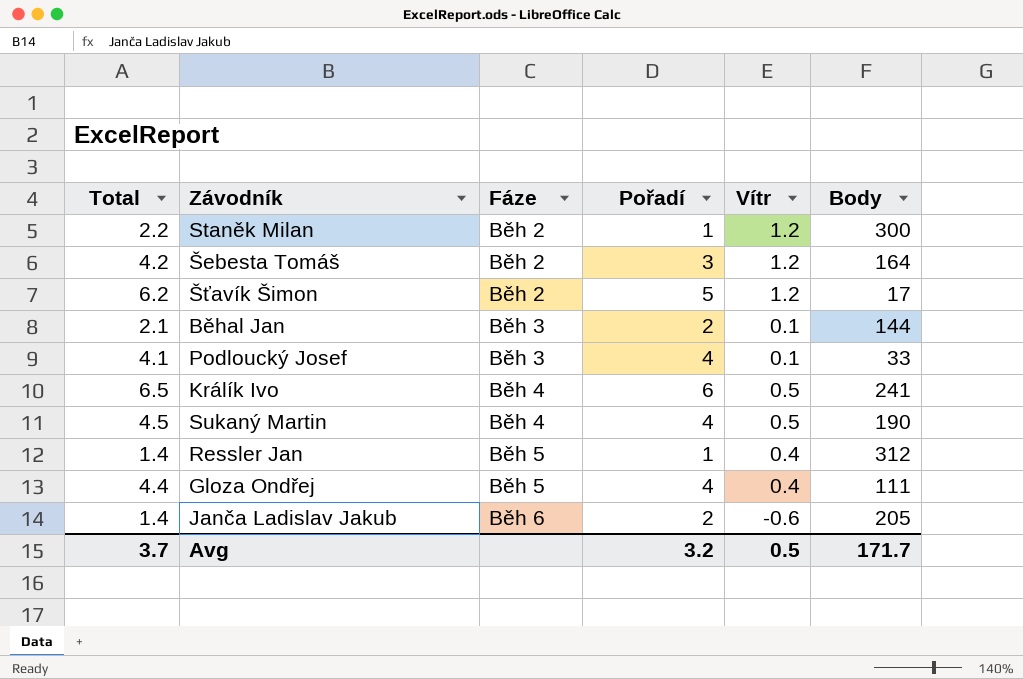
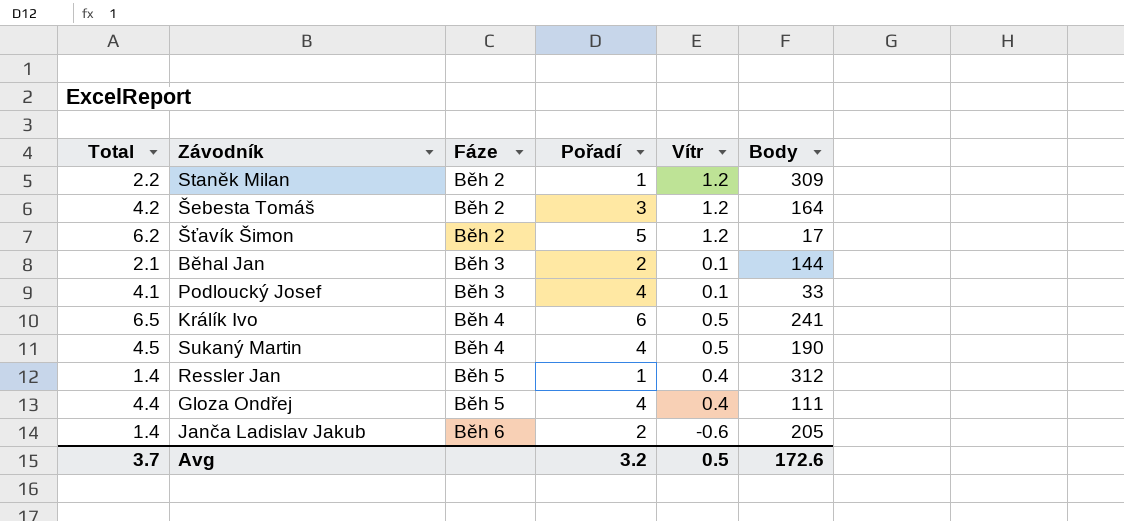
Staněk Milan | Body: 300 -> 309
Avg | Body: 171.7 -> 172.6

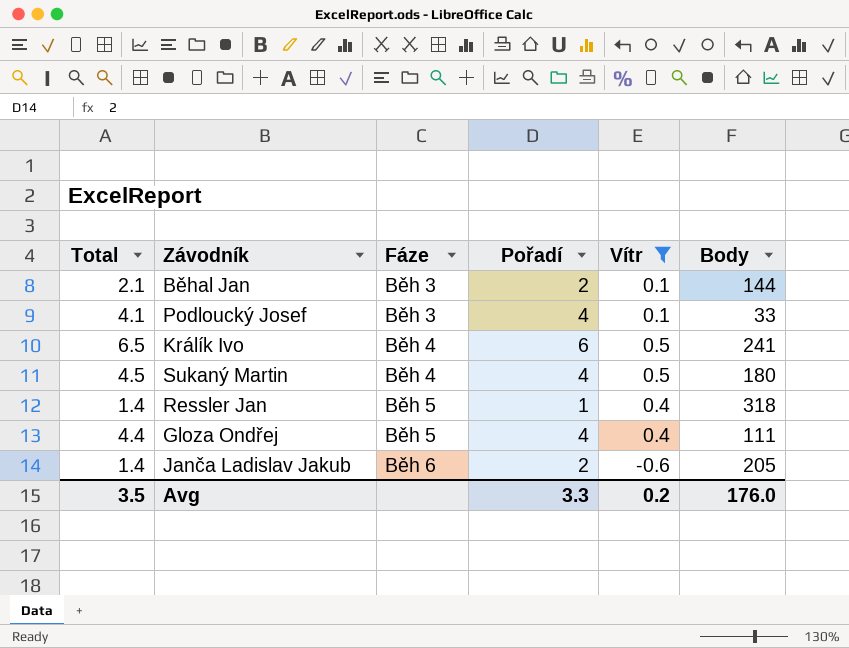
filter: none -> Vítr != 1.2
Sukaný Martin | Body: 190 -> 180
Ressler Jan | Body: 312 -> 318
Avg | Total: 3.7 -> 3.5
Avg | Pořadí: 3.2 -> 3.3
Avg | Vítr: 0.5 -> 0.2
Avg | Body: 172.6 -> 176.0

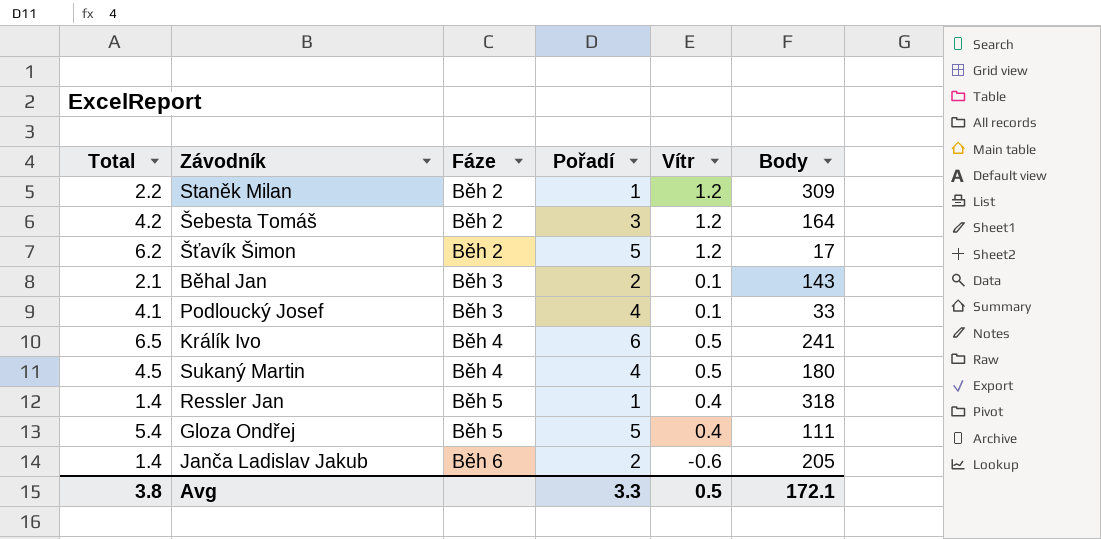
filter: Vítr != 1.2 -> none
Běhal Jan | Body: 144 -> 143
Gloza Ondřej | Total: 4.4 -> 5.4
Gloza Ondřej | Pořadí: 4 -> 5
Avg | Total: 3.5 -> 3.8
Avg | Vítr: 0.2 -> 0.5
Avg | Body: 176.0 -> 172.1

